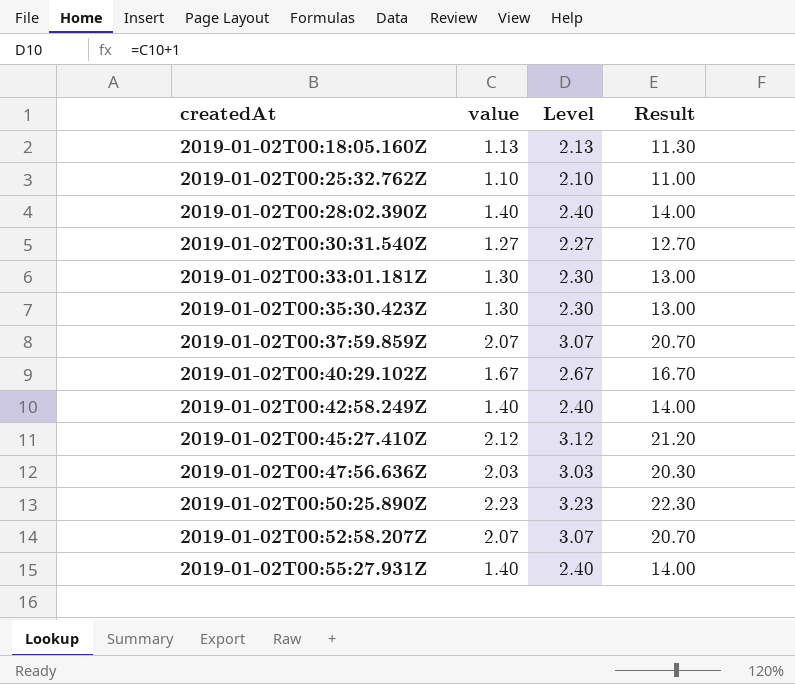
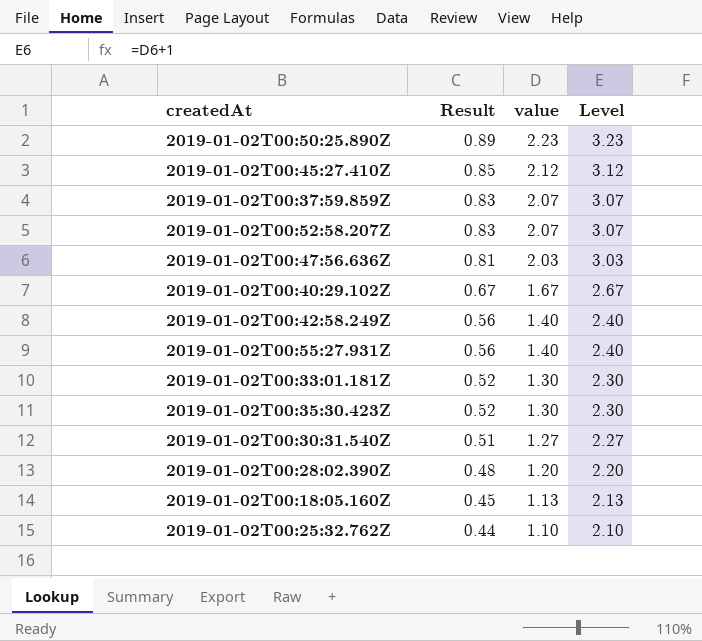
row order: createdAt ascending -> Result descending
column Result | formula: [value] * 10 -> [value] * 0.4
column Result | position: 4 -> 2
2019-01-02T00:28:02.390Z | value: 1.40 -> 1.20
2019-01-02T00:28:02.390Z | Level: 2.40 -> 2.20

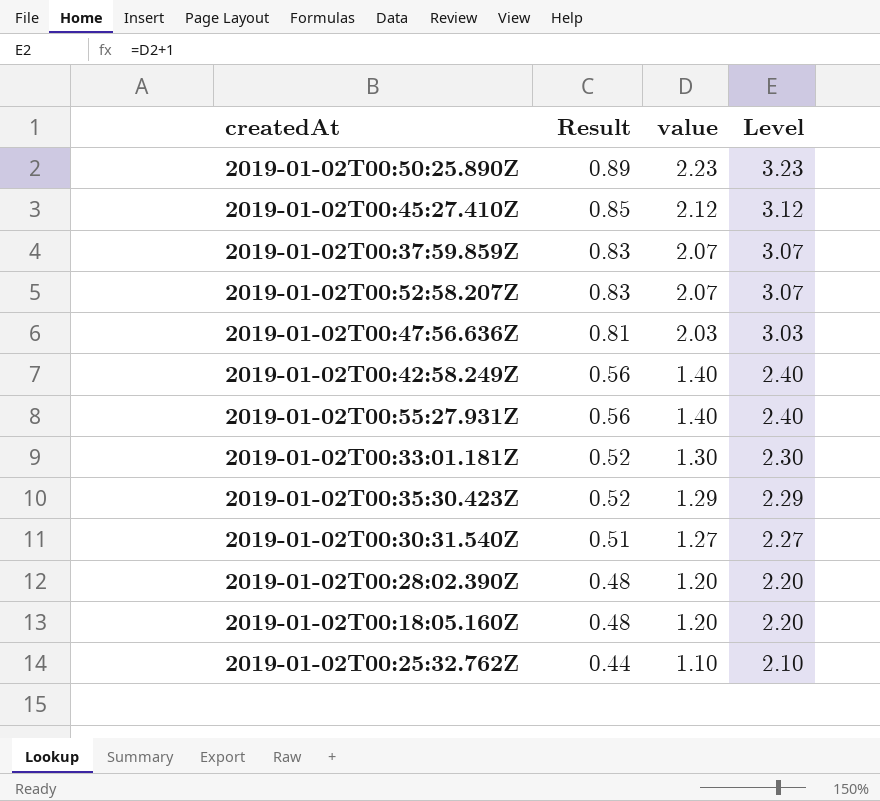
row 2019-01-02T00:40:29.102Z: 0.67 | 1.67 | 2.67 -> none
2019-01-02T00:35:30.423Z | value: 1.30 -> 1.29
2019-01-02T00:35:30.423Z | Level: 2.30 -> 2.29
2019-01-02T00:18:05.160Z | Result: 0.45 -> 0.48
2019-01-02T00:18:05.160Z | value: 1.13 -> 1.20
2019-01-02T00:18:05.160Z | Level: 2.13 -> 2.20

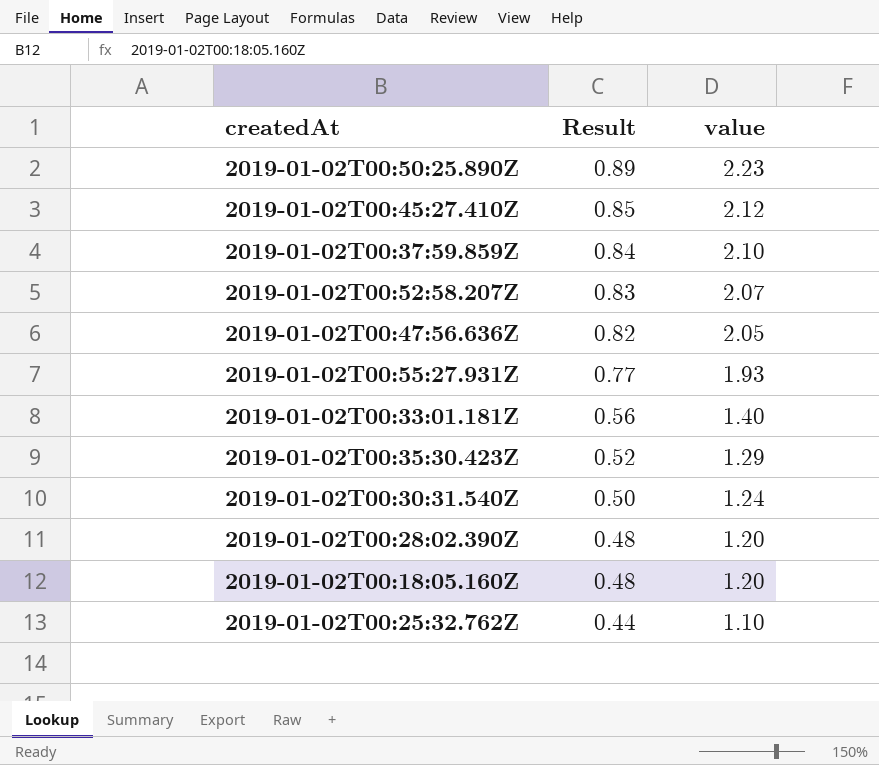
column Level | formula: [value] + 1 -> none
row 2019-01-02T00:42:58.249Z: 0.56 | 1.40 | 2.40 -> none
2019-01-02T00:37:59.859Z | Result: 0.83 -> 0.84
2019-01-02T00:37:59.859Z | value: 2.07 -> 2.10
2019-01-02T00:47:56.636Z | Result: 0.81 -> 0.82
2019-01-02T00:47:56.636Z | value: 2.03 -> 2.05
2019-01-02T00:55:27.931Z | Result: 0.56 -> 0.77
2019-01-02T00:55:27.931Z | value: 1.40 -> 1.93
2019-01-02T00:33:01.181Z | Result: 0.52 -> 0.56
2019-01-02T00:33:01.181Z | value: 1.30 -> 1.40
2019-01-02T00:30:31.540Z | Result: 0.51 -> 0.50
2019-01-02T00:30:31.540Z | value: 1.27 -> 1.24

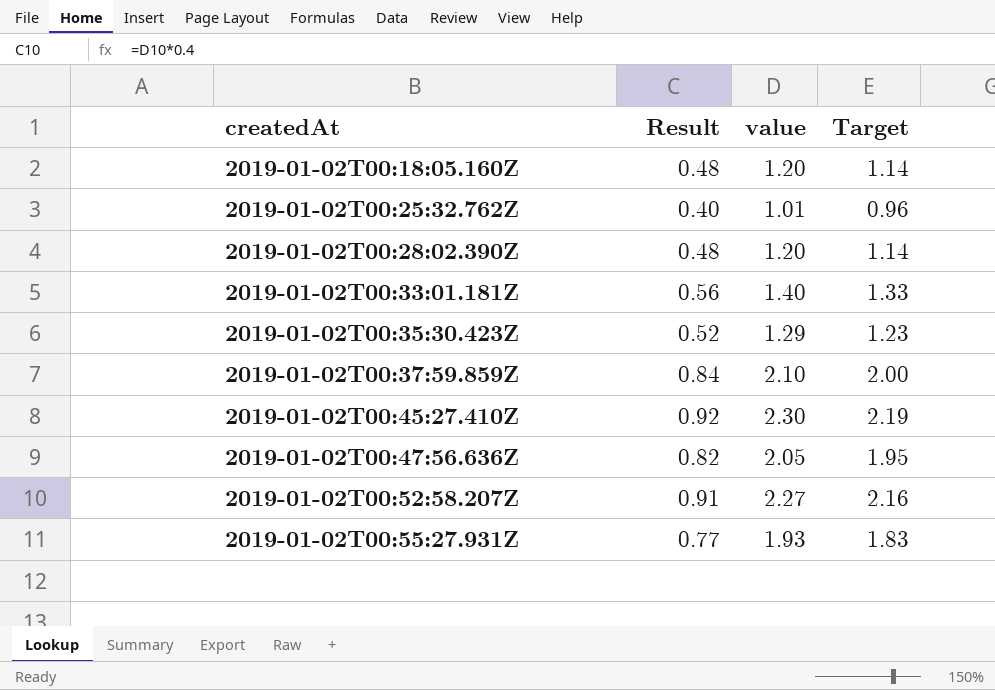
row order: Result descending -> createdAt ascending
column Target | formula: none -> [value] * 0.95
row 2019-01-02T00:50:25.890Z: 0.89 | 2.23 -> none
row 2019-01-02T00:30:31.540Z: 0.50 | 1.24 -> none
2019-01-02T00:25:32.762Z | Result: 0.44 -> 0.40
2019-01-02T00:25:32.762Z | value: 1.10 -> 1.01
2019-01-02T00:45:27.410Z | Result: 0.85 -> 0.92
2019-01-02T00:45:27.410Z | value: 2.12 -> 2.30
2019-01-02T00:52:58.207Z | Result: 0.83 -> 0.91
2019-01-02T00:52:58.207Z | value: 2.07 -> 2.27

